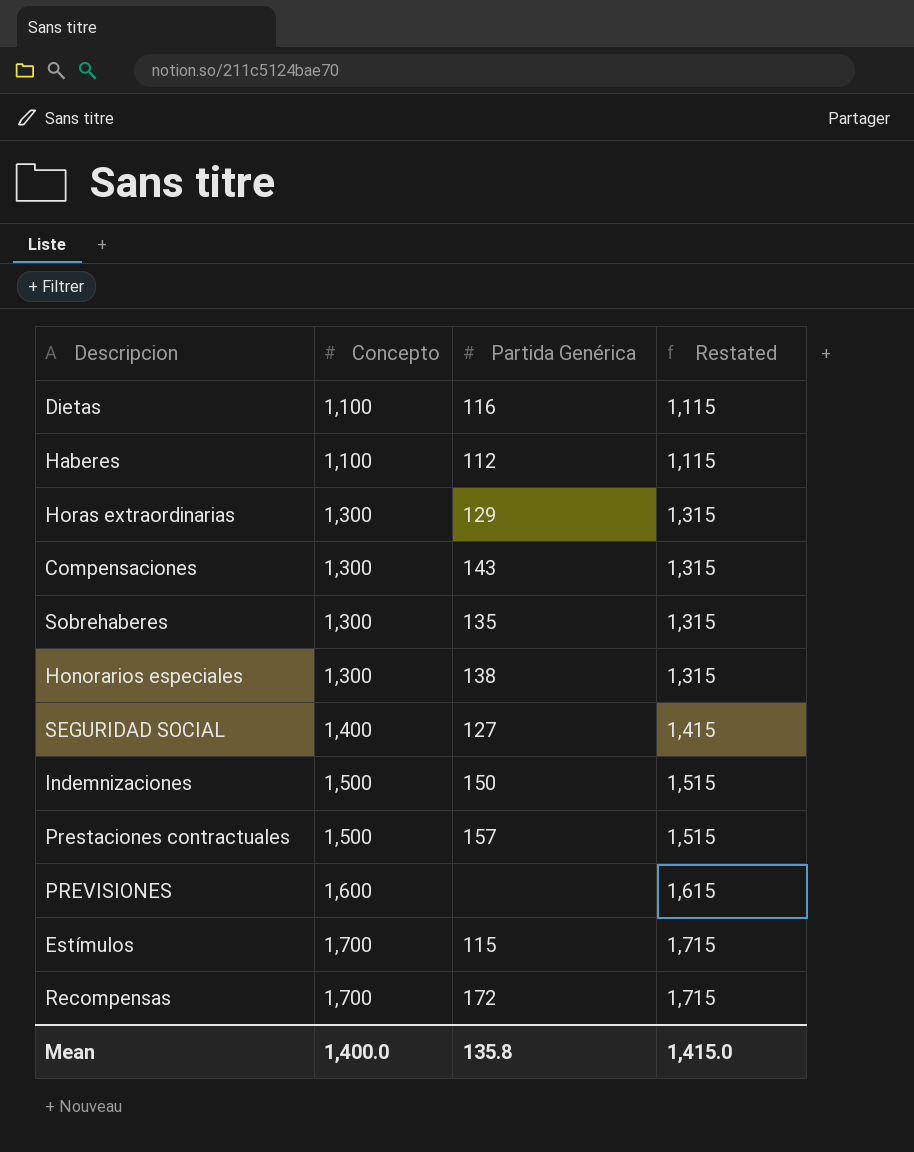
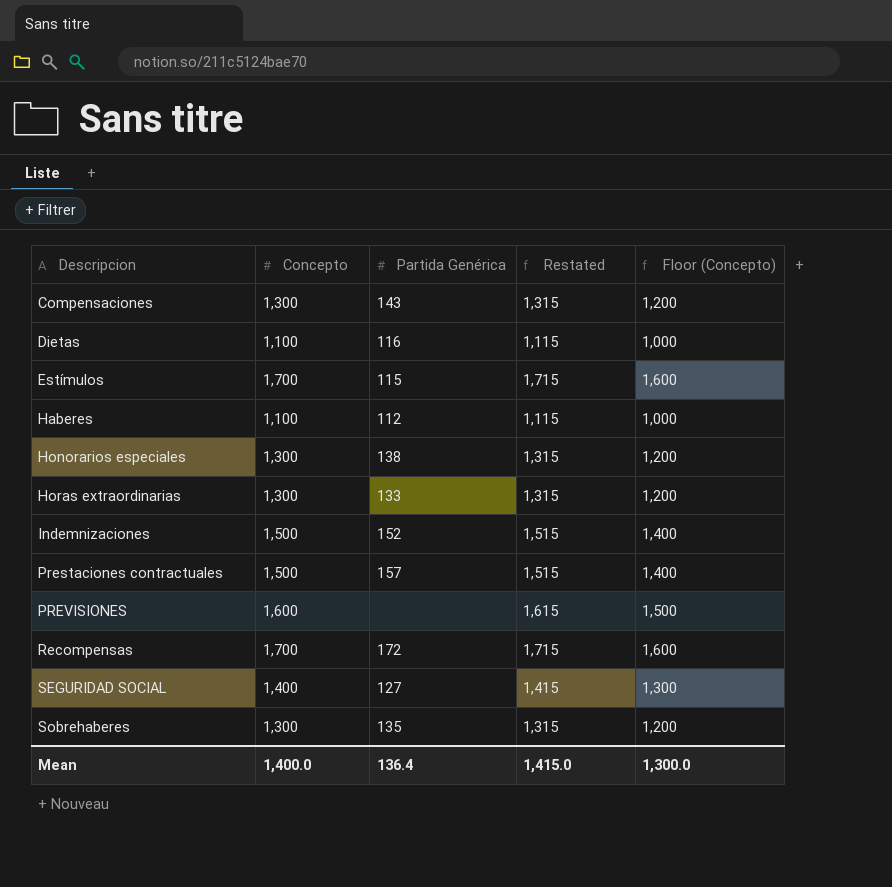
row order: Concepto ascending -> Descripcion ascending
column Floor (Concepto) | formula: none -> [Concepto] - 100
Horas extraordinarias | Partida Genérica: 129 -> 133
Indemnizaciones | Partida Genérica: 150 -> 152
Mean | Partida Genérica: 135.8 -> 136.4

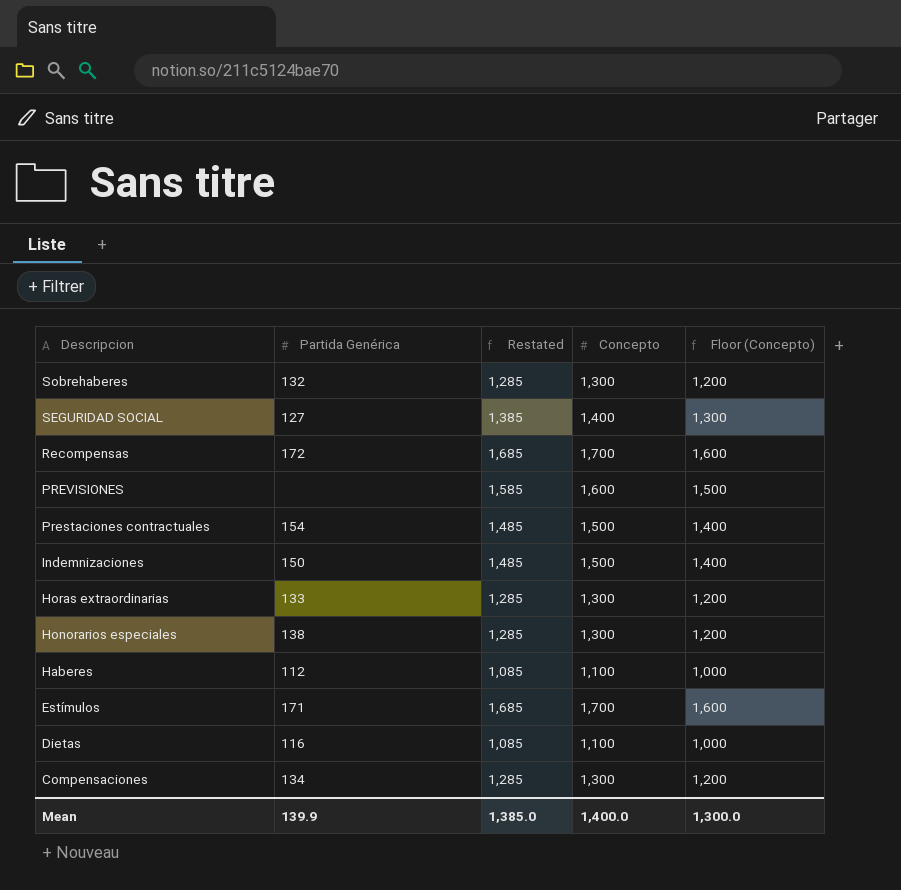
row order: Descripcion ascending -> Descripcion descending
column Restated | formula: [Concepto] + 15 -> [Concepto] - 15
column Concepto | position: 2 -> 4
Sobrehaberes | Partida Genérica: 135 -> 132
Prestaciones contractuales | Partida Genérica: 157 -> 154
Indemnizaciones | Partida Genérica: 152 -> 150
Estímulos | Partida Genérica: 115 -> 171
Compensaciones | Partida Genérica: 143 -> 134
Mean | Partida Genérica: 136.4 -> 139.9
Mean | Restated: 1,415.0 -> 1,385.0

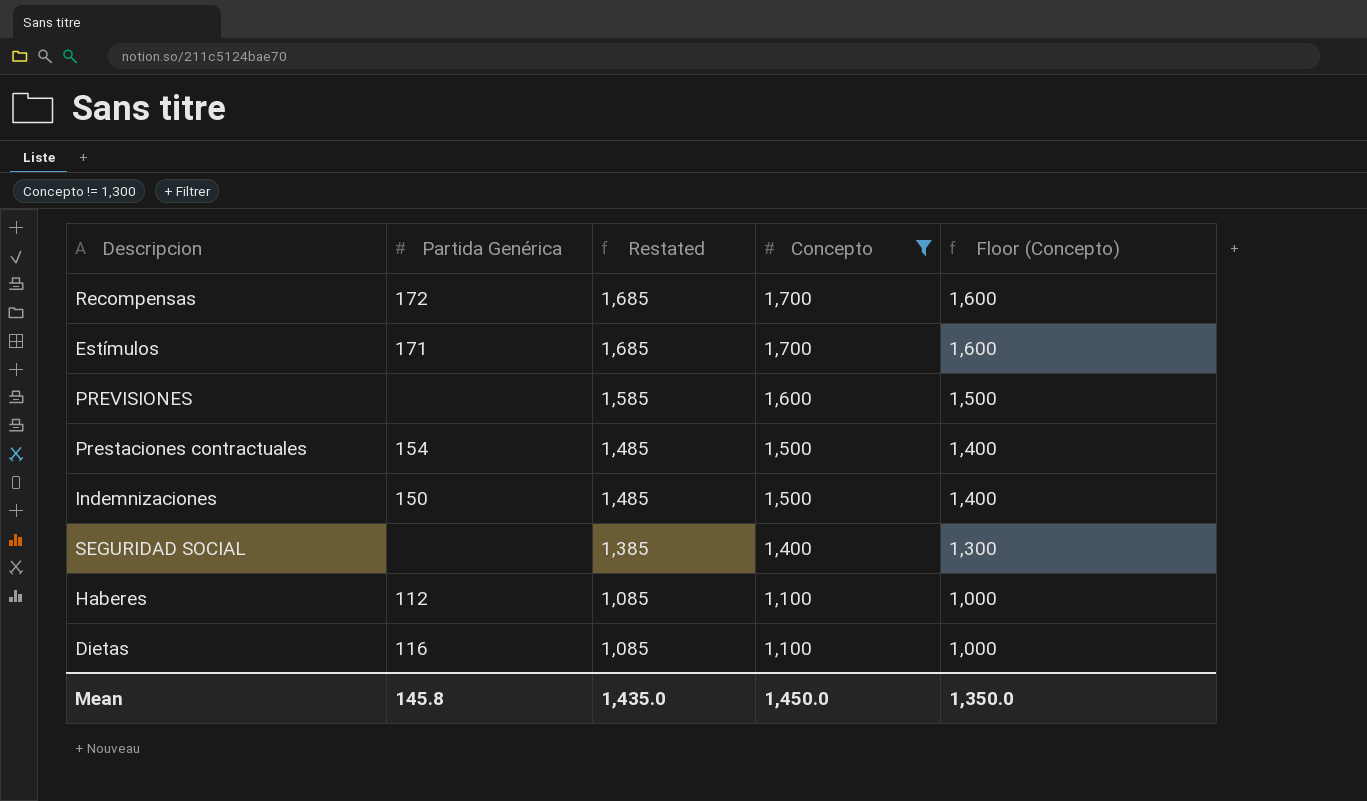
filter: none -> Concepto != 1,300
row order: Descripcion descending -> Restated descending
SEGURIDAD SOCIAL | Partida Genérica: 127 -> none
Mean | Partida Genérica: 139.9 -> 145.8
Mean | Restated: 1,385.0 -> 1,435.0
Mean | Concepto: 1,400.0 -> 1,450.0
Mean | Floor (Concepto): 1,300.0 -> 1,350.0

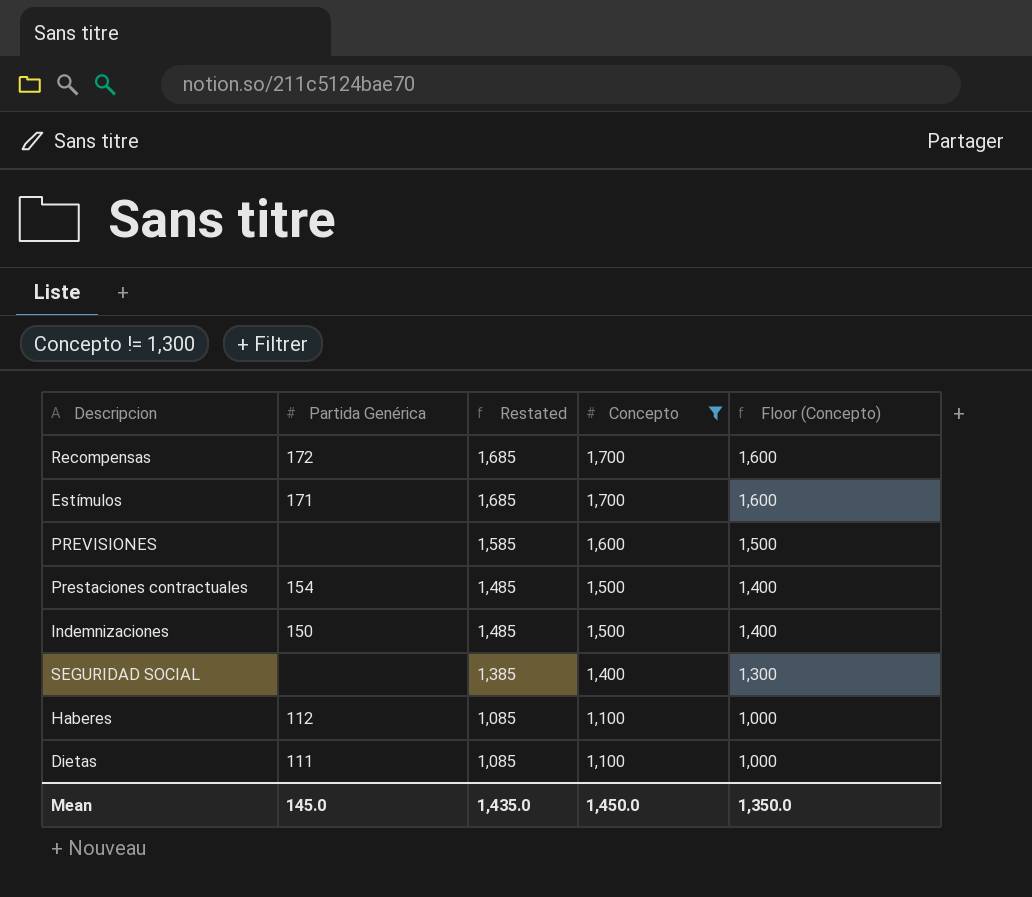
Dietas | Partida Genérica: 116 -> 111
Mean | Partida Genérica: 145.8 -> 145.0

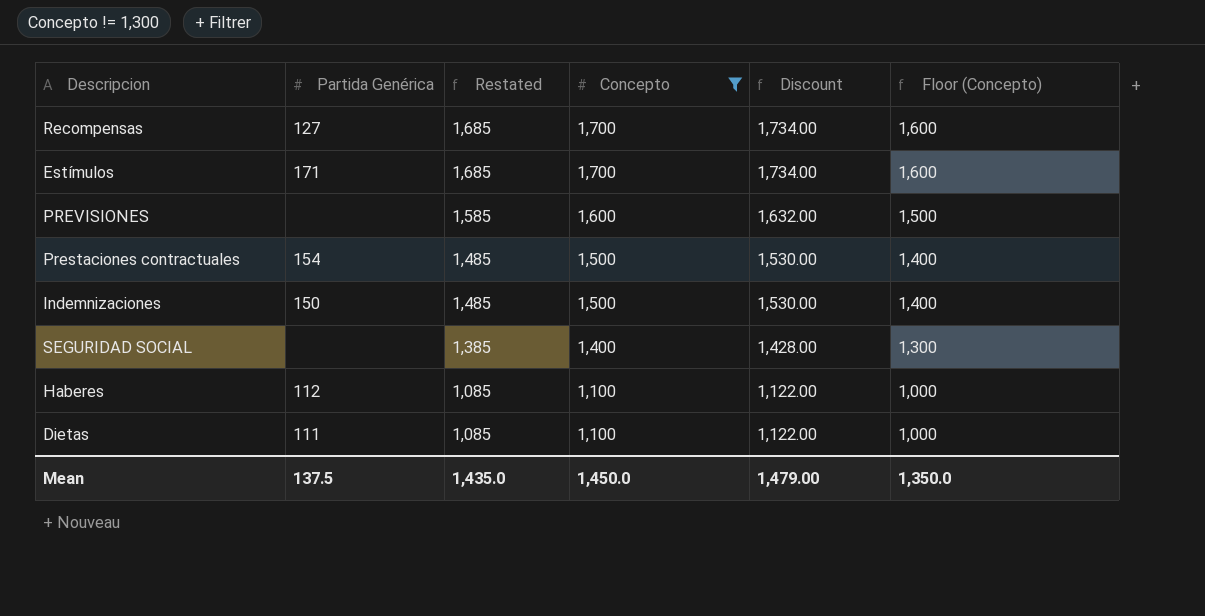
column Discount | formula: none -> [Concepto] * 1.02
Recompensas | Partida Genérica: 172 -> 127
Mean | Partida Genérica: 145.0 -> 137.5

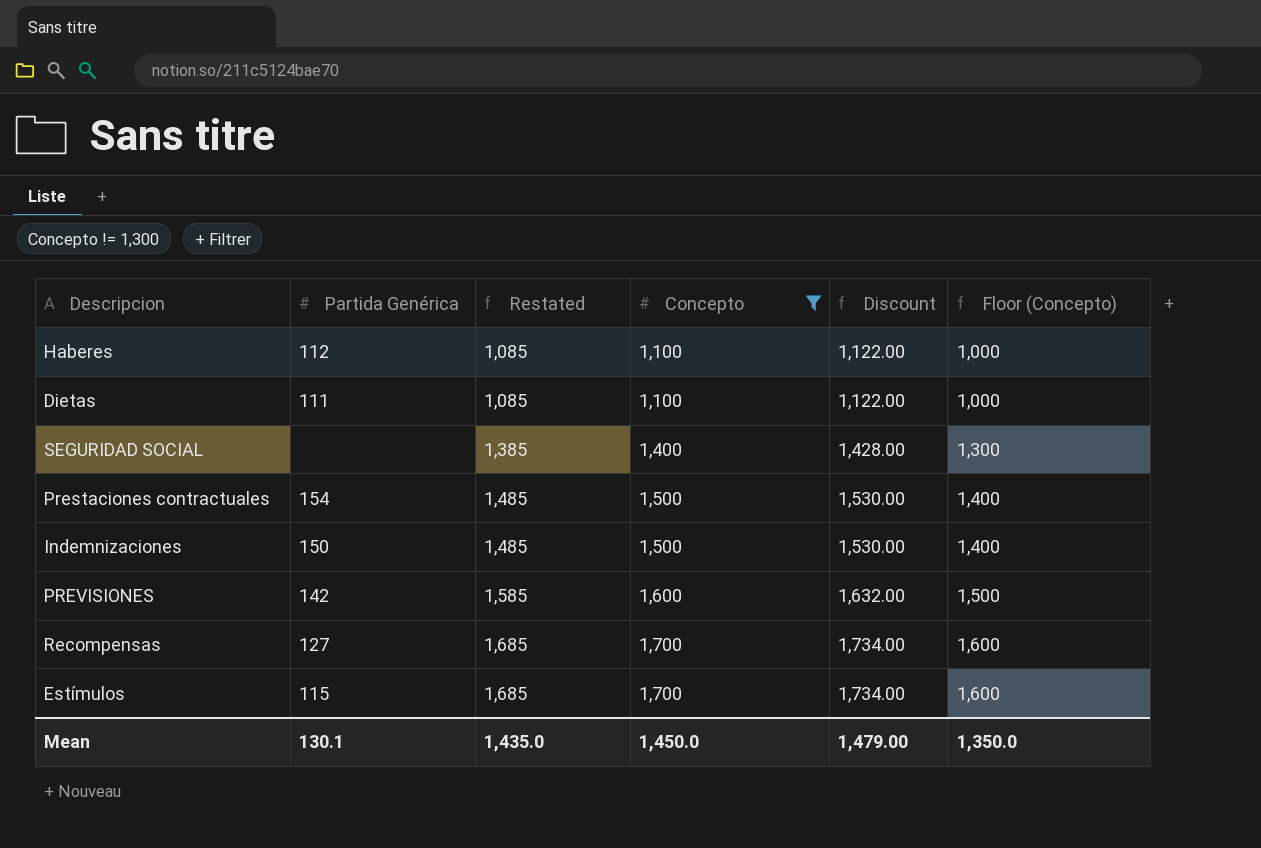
row order: Restated descending -> Restated ascending
PREVISIONES | Partida Genérica: none -> 142
Estímulos | Partida Genérica: 171 -> 115
Mean | Partida Genérica: 137.5 -> 130.1

